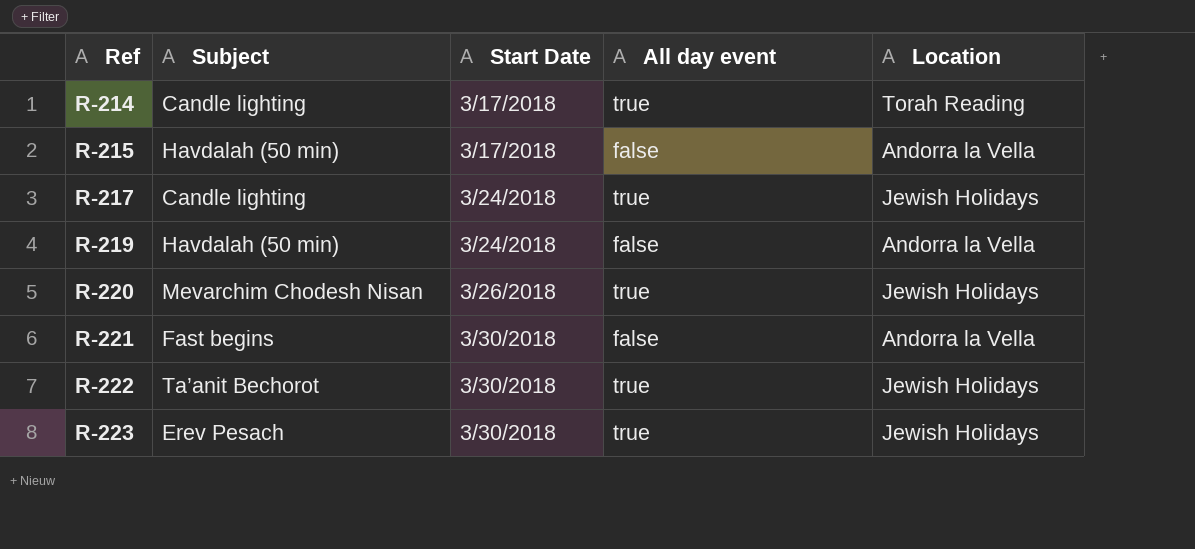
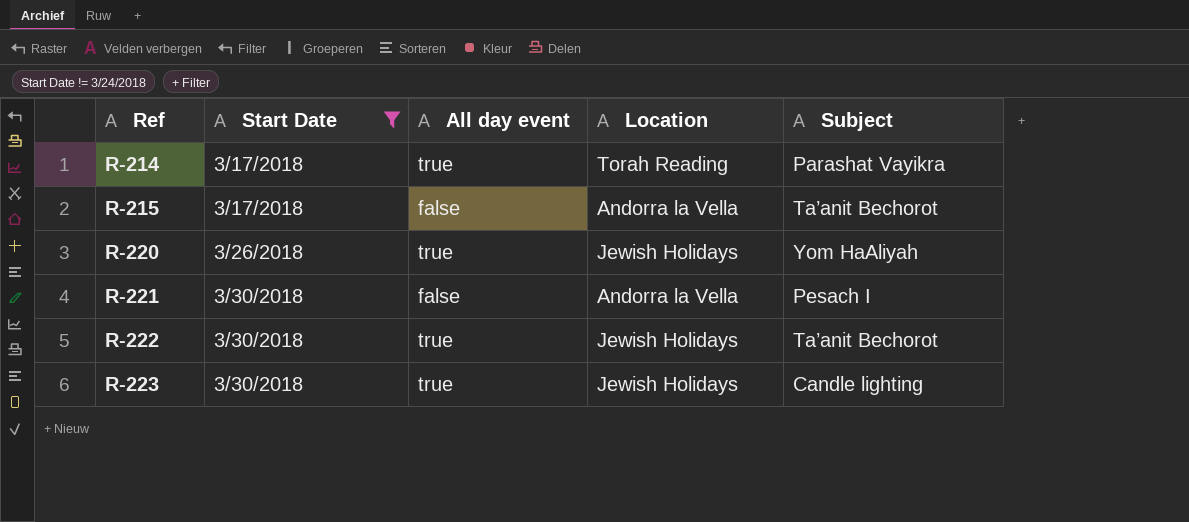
filter: none -> Start Date != 3/24/2018
column Subject | position: 2 -> 5
R-214 | Subject: Candle lighting -> Parashat Vayikra
R-215 | Subject: Havdalah (50 min) -> Ta’anit Bechorot
R-220 | Subject: Mevarchim Chodesh Nisan -> Yom HaAliyah
R-221 | Subject: Fast begins -> Pesach I
R-223 | Subject: Erev Pesach -> Candle lighting

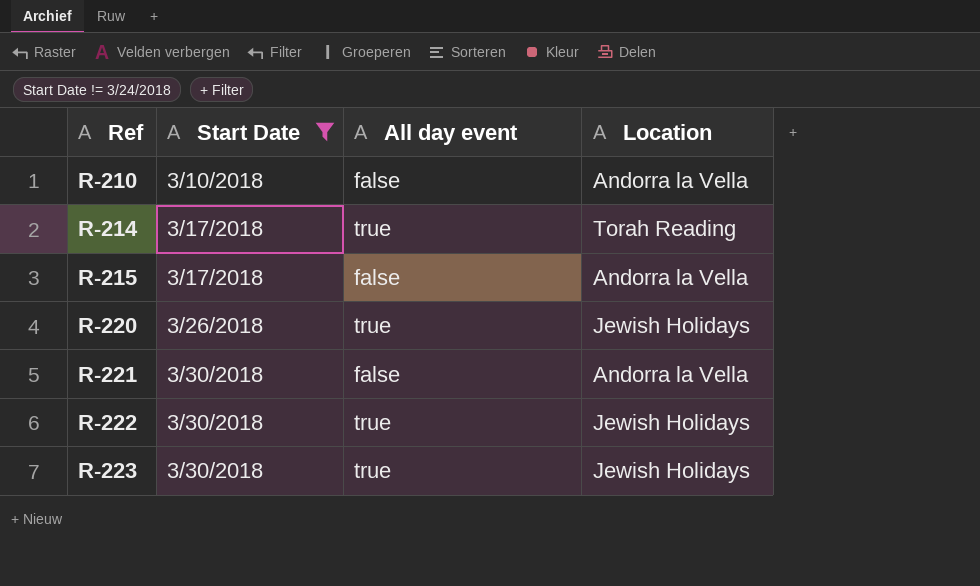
column Subject | position: 5 -> none
row R-210: none -> 3/10/2018 | false | Andorra la Vella

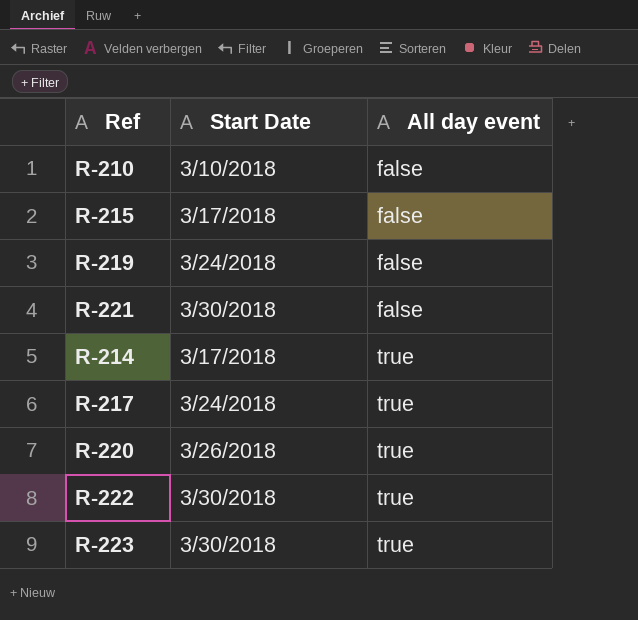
filter: Start Date != 3/24/2018 -> none
row order: Ref ascending -> All day event ascending
column Location | position: 4 -> none

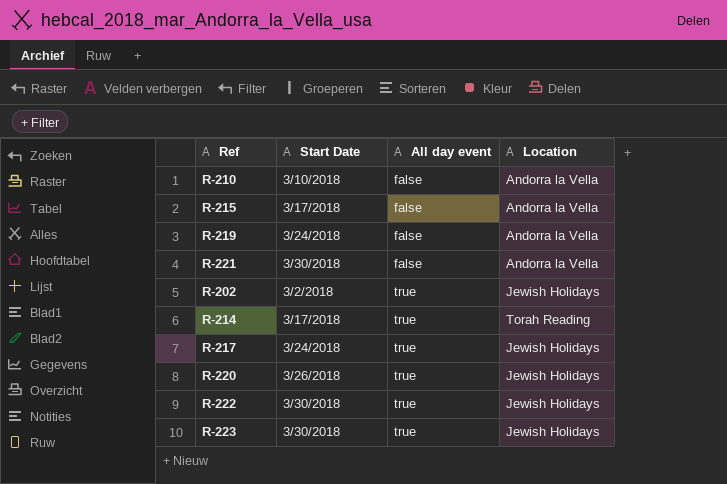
column Location | position: none -> 4
row R-202: none -> 3/2/2018 | true | Jewish Holidays

